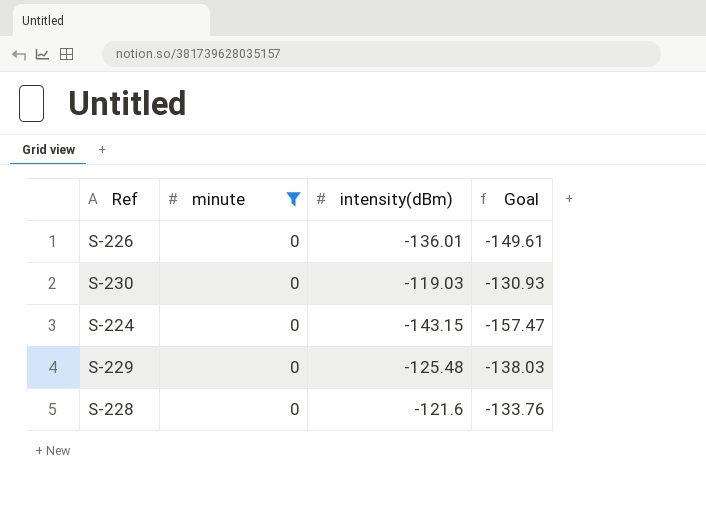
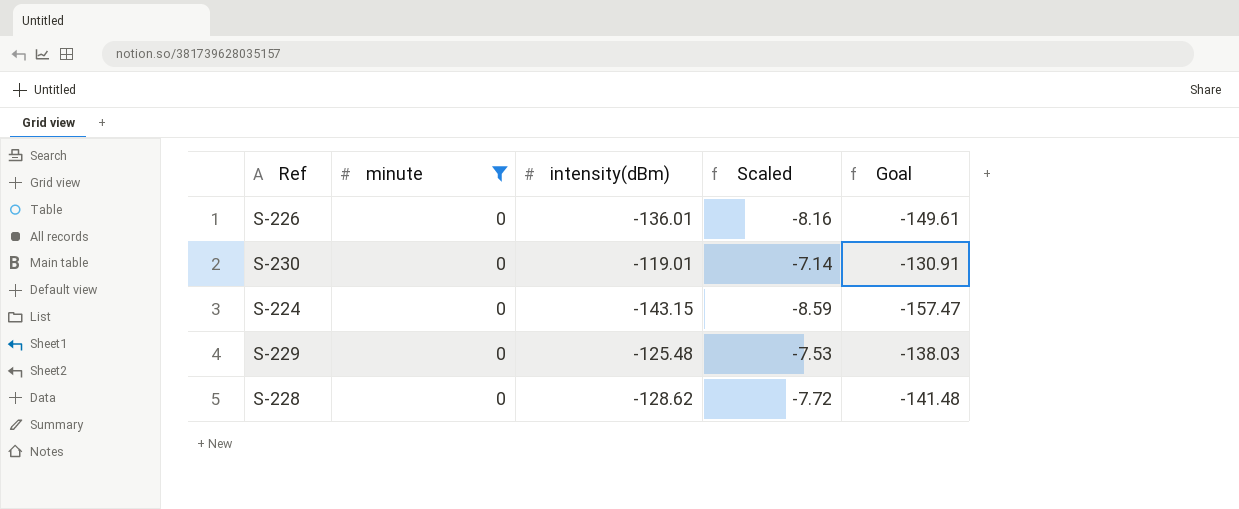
column Scaled | formula: none -> [intensity(dBm)] * 0.06
S-230 | intensity(dBm): -119.03 -> -119.01
S-230 | Goal: -130.93 -> -130.91
S-228 | intensity(dBm): -121.6 -> -128.62
S-228 | Goal: -133.76 -> -141.48

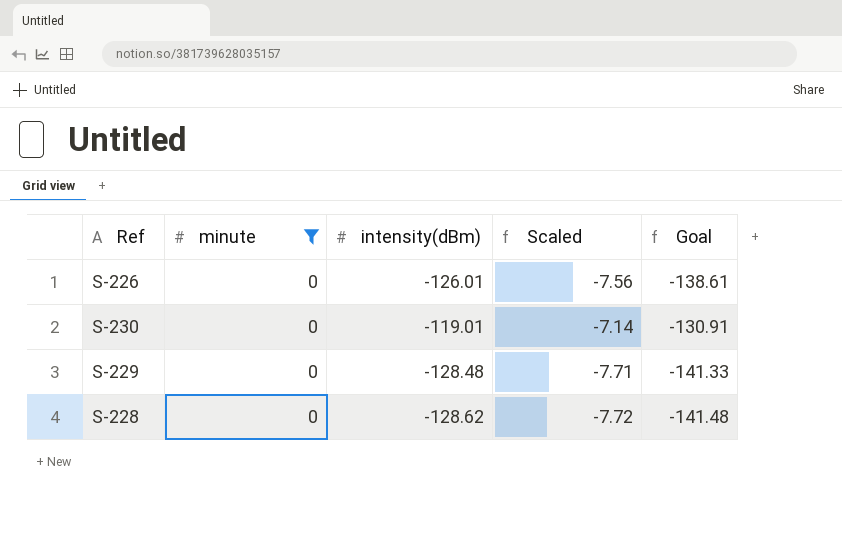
row S-224: 0 | -143.15 | -8.59 | -157.47 -> none
S-226 | intensity(dBm): -136.01 -> -126.01
S-226 | Scaled: -8.16 -> -7.56
S-226 | Goal: -149.61 -> -138.61
S-229 | intensity(dBm): -125.48 -> -128.48
S-229 | Scaled: -7.53 -> -7.71
S-229 | Goal: -138.03 -> -141.33

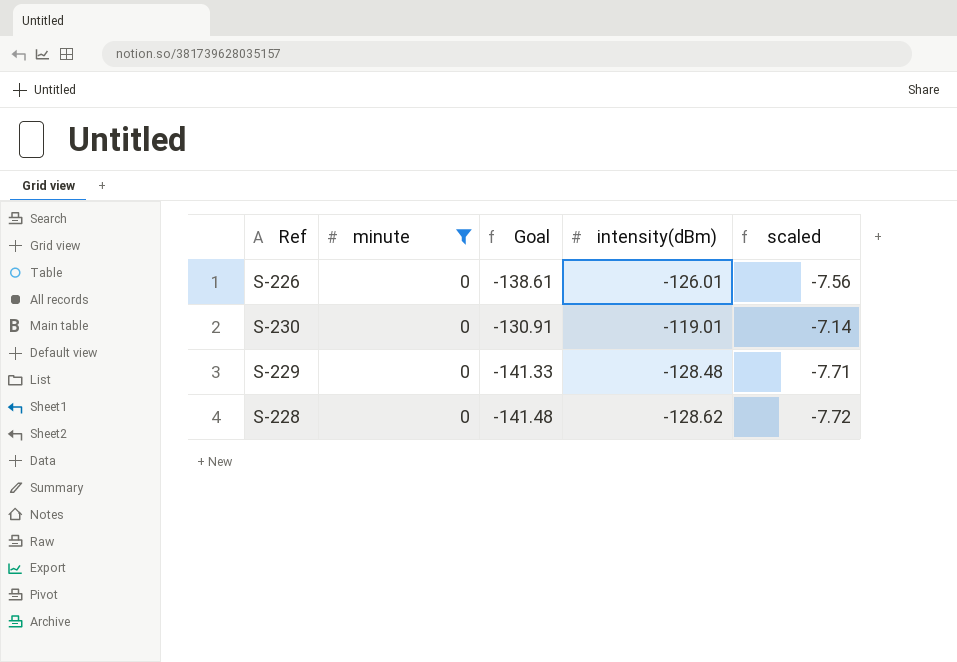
column Goal | position: 5 -> 3
column name: Scaled -> scaled

